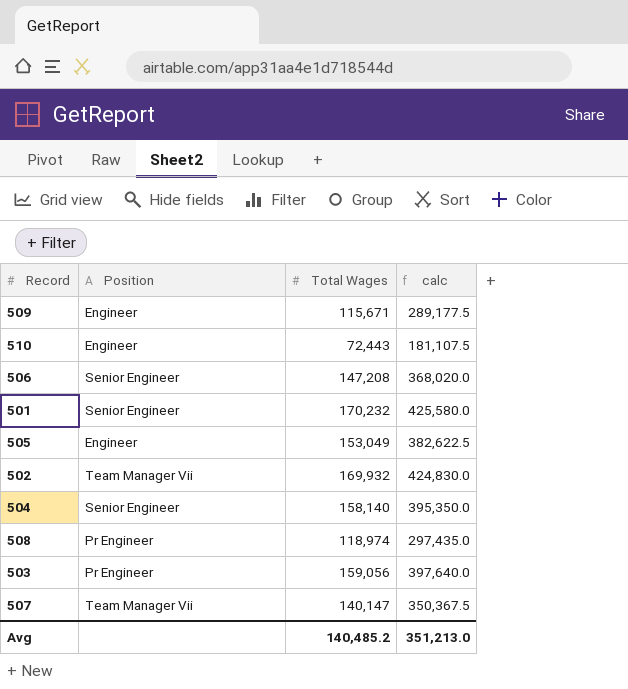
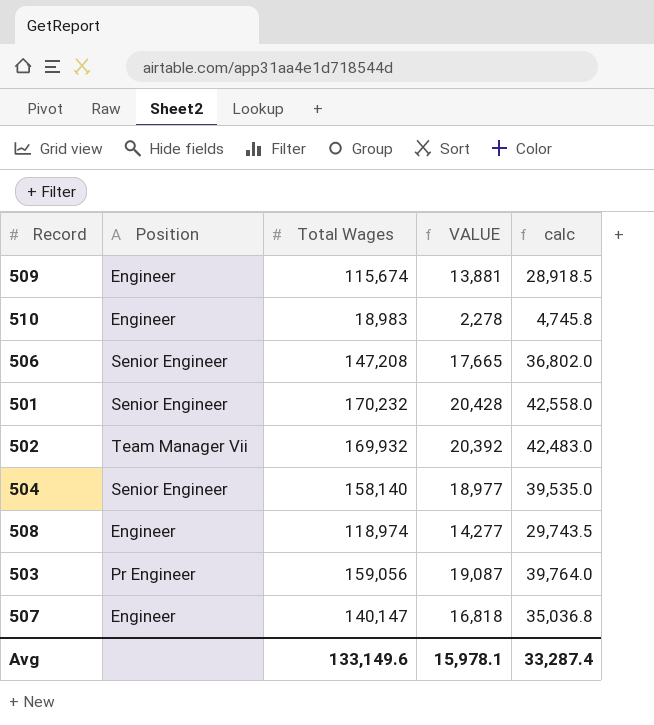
column VALUE | formula: none -> [Total Wages] * 0.12
column calc | formula: [Total Wages] * 2.5 -> [Total Wages] * 0.25
row 505: Engineer | 153,049 | 382,622.5 -> none
509 | Total Wages: 115,671 -> 115,674
510 | Total Wages: 72,443 -> 18,983
508 | Position: Pr Engineer -> Engineer
507 | Position: Team Manager Vii -> Engineer
Avg | Total Wages: 140,485.2 -> 133,149.6
Avg | calc: 351,213.0 -> 33,287.4

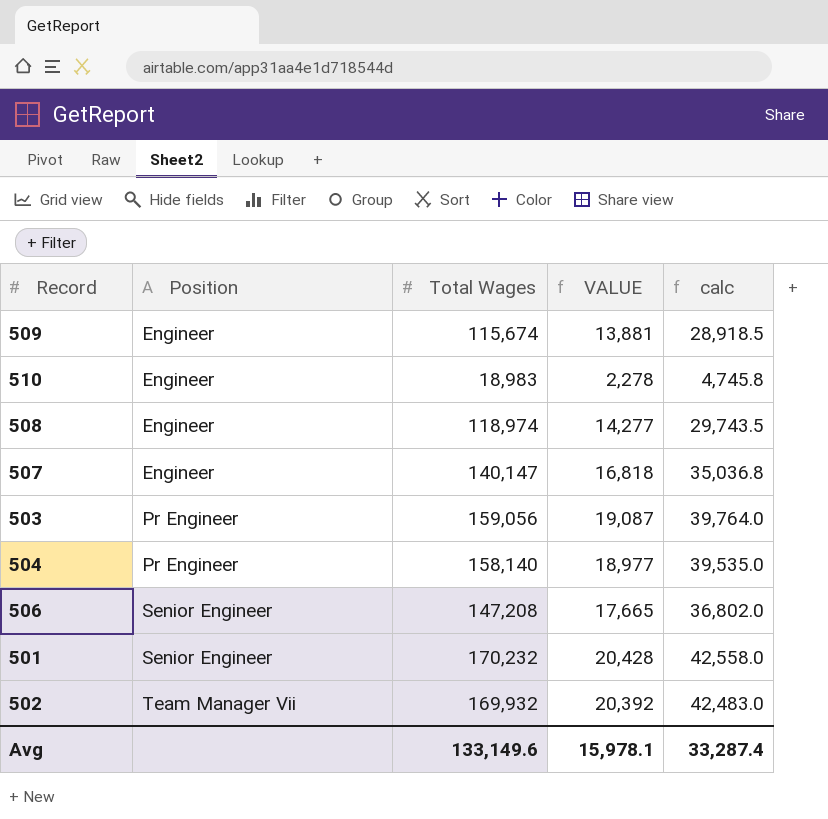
row order: none -> Position ascending
504 | Position: Senior Engineer -> Pr Engineer

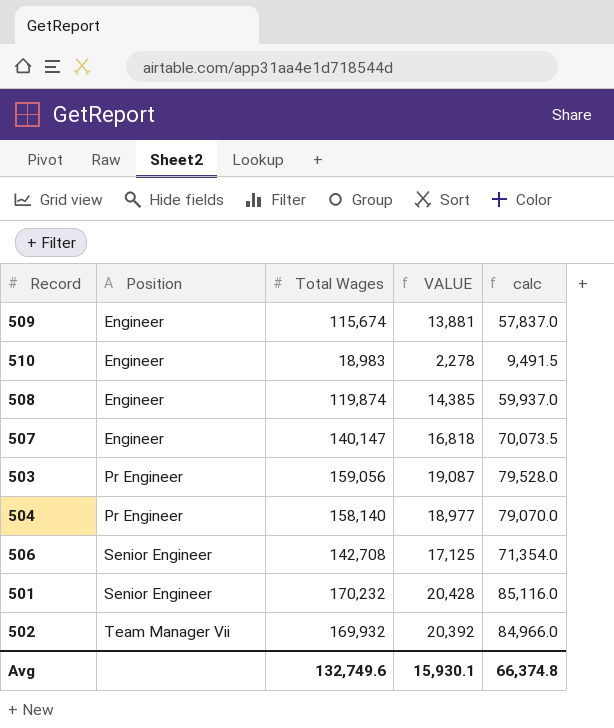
column calc | formula: [Total Wages] * 0.25 -> [Total Wages] * 0.5
508 | Total Wages: 118,974 -> 119,874
508 | VALUE: 14,277 -> 14,385
506 | Total Wages: 147,208 -> 142,708
506 | VALUE: 17,665 -> 17,125
Avg | Total Wages: 133,149.6 -> 132,749.6
Avg | VALUE: 15,978.1 -> 15,930.1
Avg | calc: 33,287.4 -> 66,374.8

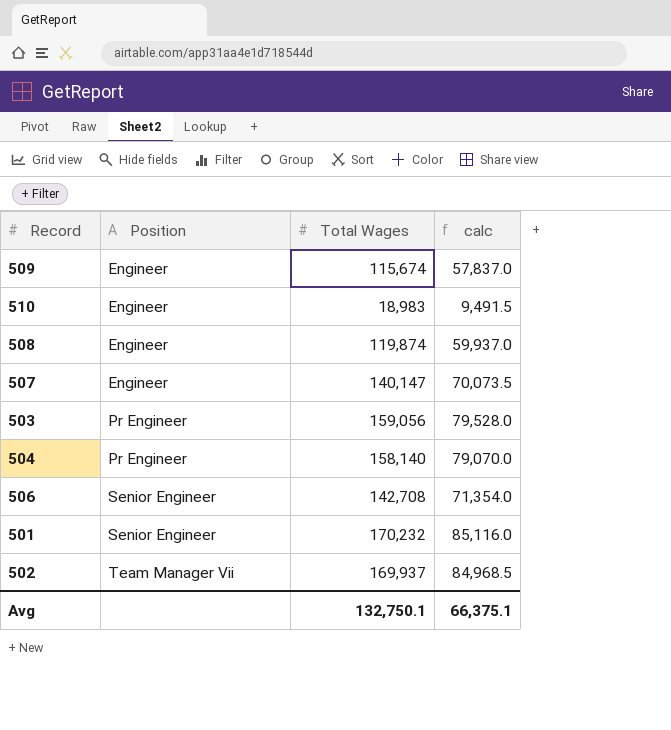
column VALUE | formula: [Total Wages] * 0.12 -> none
502 | Total Wages: 169,932 -> 169,937
502 | calc: 84,966.0 -> 84,968.5
Avg | Total Wages: 132,749.6 -> 132,750.1
Avg | calc: 66,374.8 -> 66,375.1

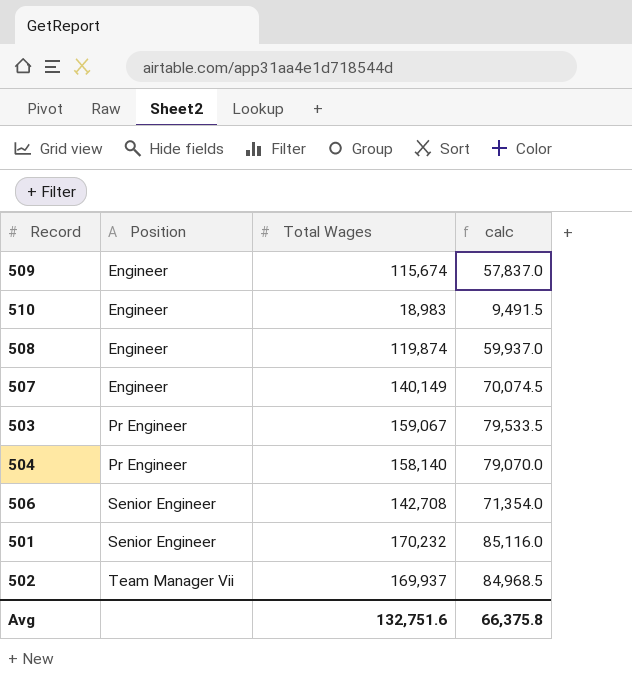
507 | Total Wages: 140,147 -> 140,149
507 | calc: 70,073.5 -> 70,074.5
503 | Total Wages: 159,056 -> 159,067
503 | calc: 79,528.0 -> 79,533.5
Avg | Total Wages: 132,750.1 -> 132,751.6
Avg | calc: 66,375.1 -> 66,375.8

